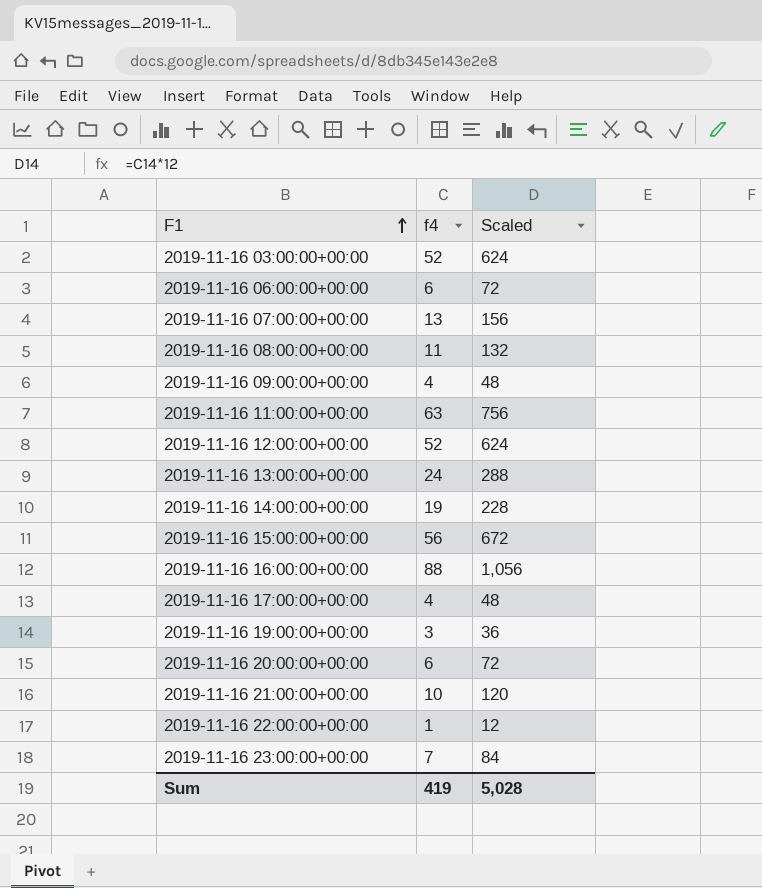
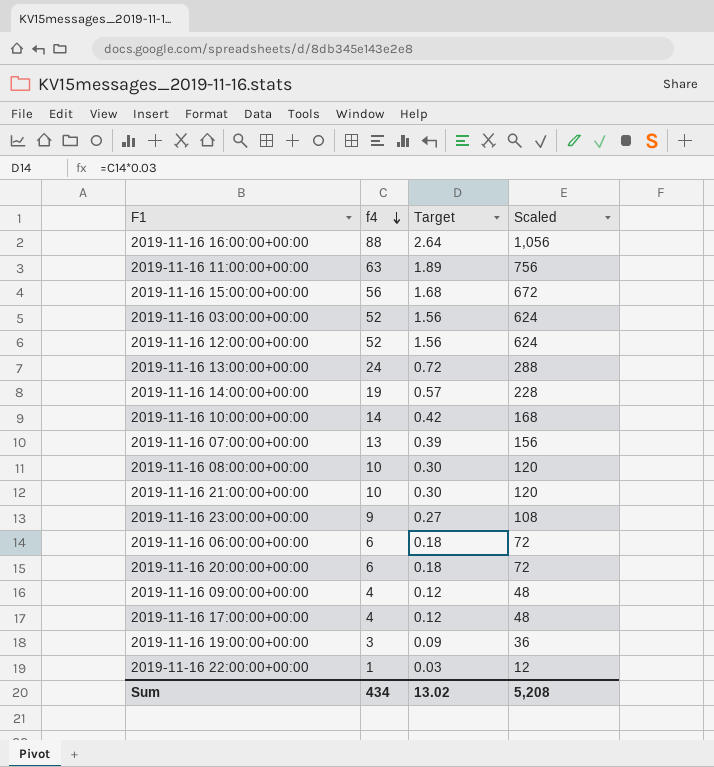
row order: F1 ascending -> f4 descending
column Target | formula: none -> [f4] * 0.03
row 2019-11-16 10:00:00+00:00: none -> 14 | 0.42 | 168
2019-11-16 08:00:00+00:00 | f4: 11 -> 10
2019-11-16 08:00:00+00:00 | Scaled: 132 -> 120
2019-11-16 23:00:00+00:00 | f4: 7 -> 9
2019-11-16 23:00:00+00:00 | Scaled: 84 -> 108
Sum | f4: 419 -> 434
Sum | Scaled: 5,028 -> 5,208

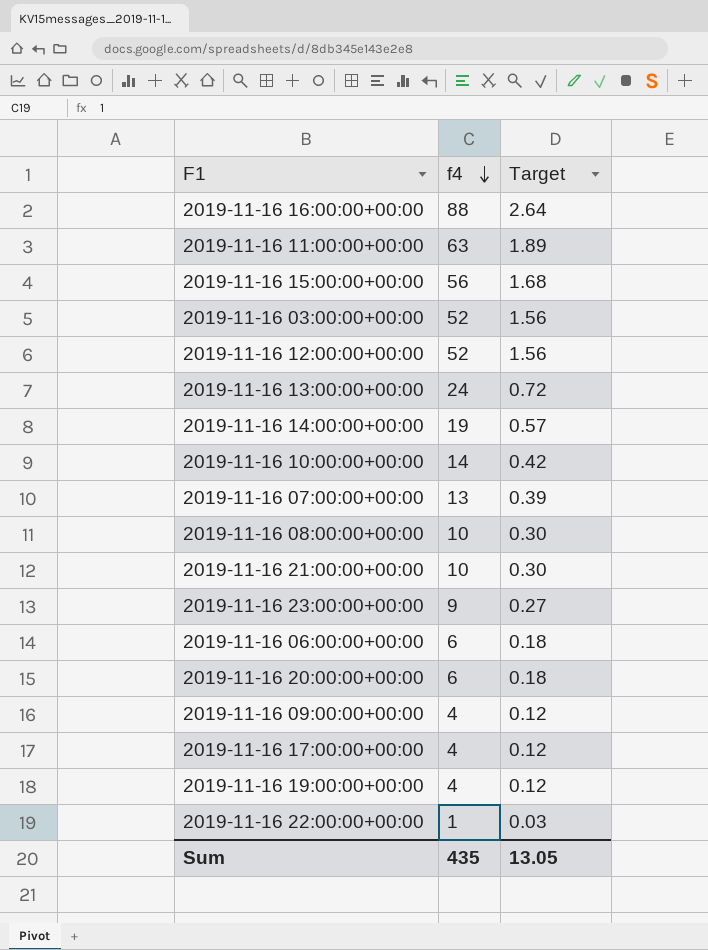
column Scaled | formula: [f4] * 12 -> none
2019-11-16 19:00:00+00:00 | f4: 3 -> 4
2019-11-16 19:00:00+00:00 | Target: 0.09 -> 0.12
Sum | f4: 434 -> 435
Sum | Target: 13.02 -> 13.05

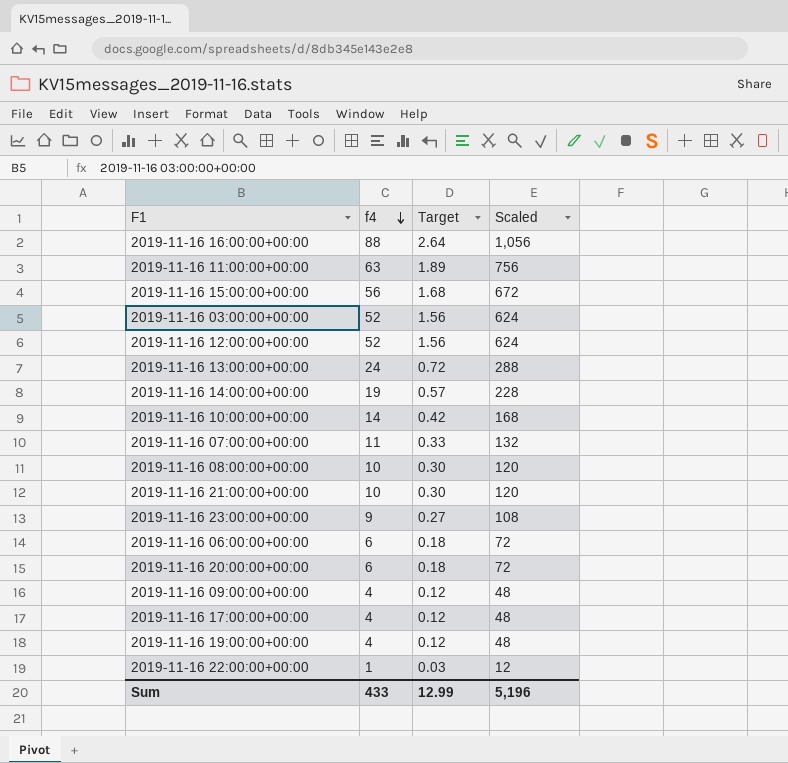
column Scaled | formula: none -> [f4] * 12
2019-11-16 07:00:00+00:00 | f4: 13 -> 11
2019-11-16 07:00:00+00:00 | Target: 0.39 -> 0.33
Sum | f4: 435 -> 433
Sum | Target: 13.05 -> 12.99

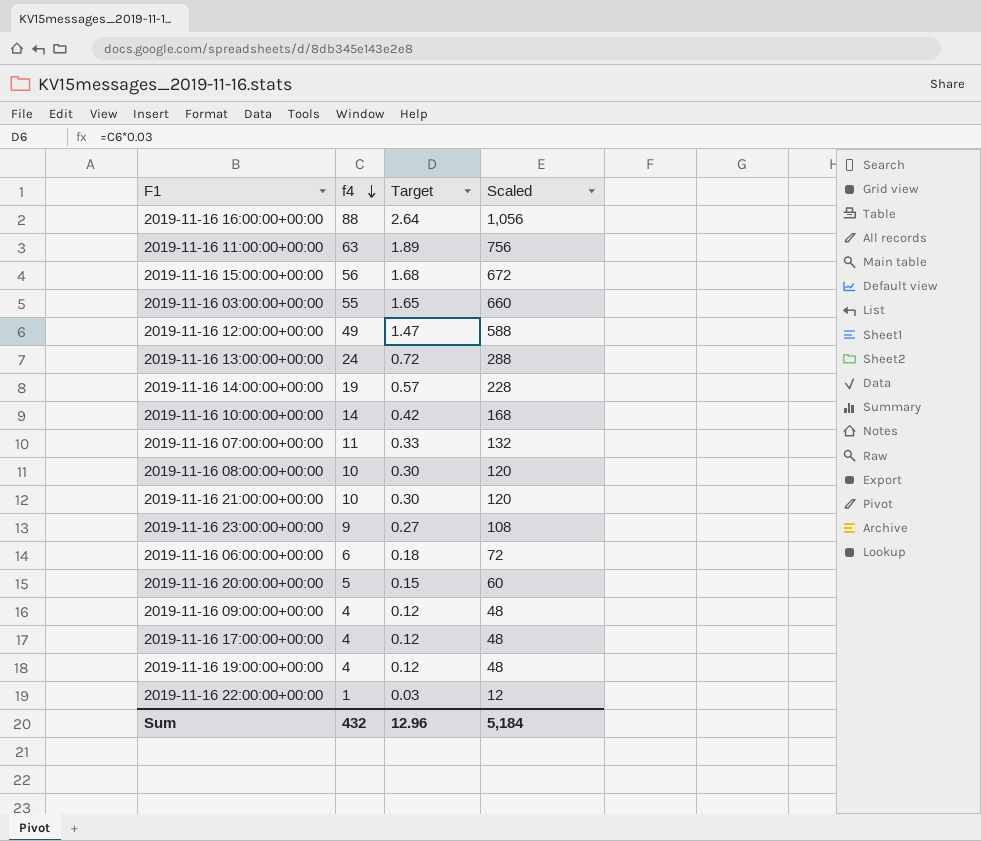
2019-11-16 03:00:00+00:00 | f4: 52 -> 55
2019-11-16 03:00:00+00:00 | Target: 1.56 -> 1.65
2019-11-16 03:00:00+00:00 | Scaled: 624 -> 660
2019-11-16 12:00:00+00:00 | f4: 52 -> 49
2019-11-16 12:00:00+00:00 | Target: 1.56 -> 1.47
2019-11-16 12:00:00+00:00 | Scaled: 624 -> 588
2019-11-16 20:00:00+00:00 | f4: 6 -> 5
2019-11-16 20:00:00+00:00 | Target: 0.18 -> 0.15
2019-11-16 20:00:00+00:00 | Scaled: 72 -> 60
Sum | f4: 433 -> 432
Sum | Target: 12.99 -> 12.96
Sum | Scaled: 5,196 -> 5,184

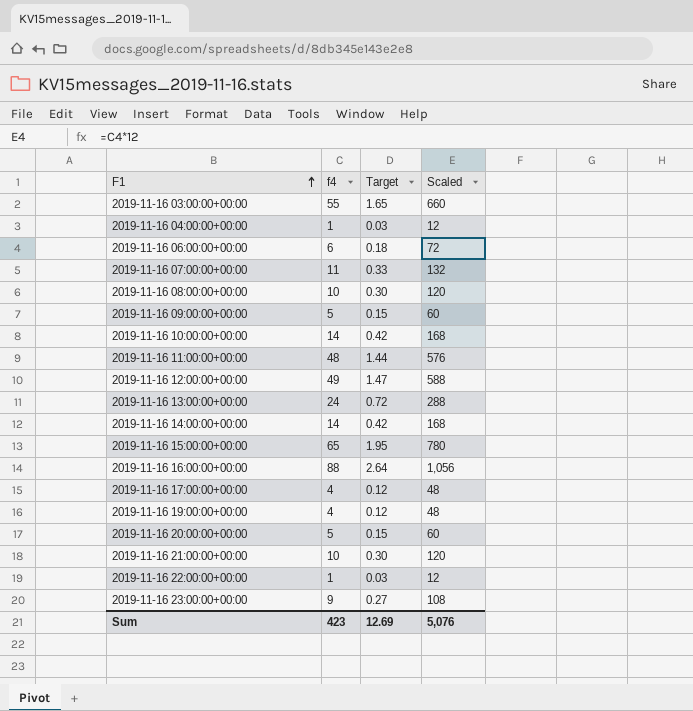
row order: f4 descending -> F1 ascending
row 2019-11-16 04:00:00+00:00: none -> 1 | 0.03 | 12
2019-11-16 09:00:00+00:00 | f4: 4 -> 5
2019-11-16 09:00:00+00:00 | Target: 0.12 -> 0.15
2019-11-16 09:00:00+00:00 | Scaled: 48 -> 60
2019-11-16 11:00:00+00:00 | f4: 63 -> 48
2019-11-16 11:00:00+00:00 | Target: 1.89 -> 1.44
2019-11-16 11:00:00+00:00 | Scaled: 756 -> 576
2019-11-16 14:00:00+00:00 | f4: 19 -> 14
2019-11-16 14:00:00+00:00 | Target: 0.57 -> 0.42
2019-11-16 14:00:00+00:00 | Scaled: 228 -> 168
2019-11-16 15:00:00+00:00 | f4: 56 -> 65
2019-11-16 15:00:00+00:00 | Target: 1.68 -> 1.95
2019-11-16 15:00:00+00:00 | Scaled: 672 -> 780
Sum | f4: 432 -> 423
Sum | Target: 12.96 -> 12.69
Sum | Scaled: 5,184 -> 5,076

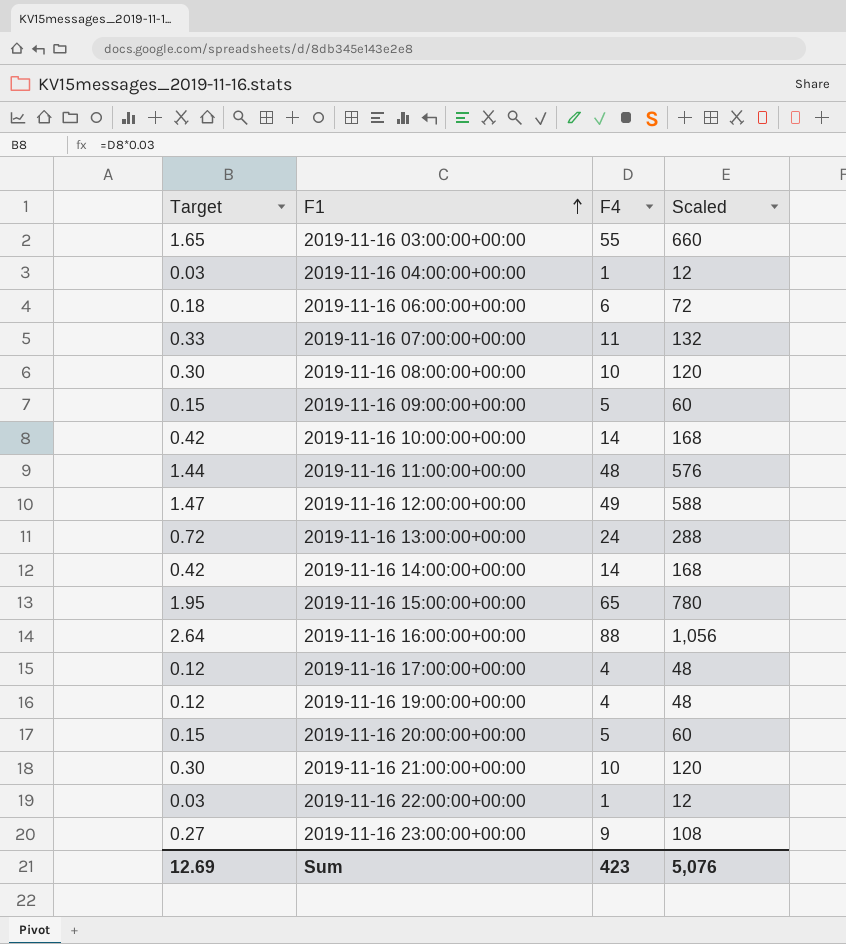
column Target | position: 3 -> 1
column name: f4 -> F4

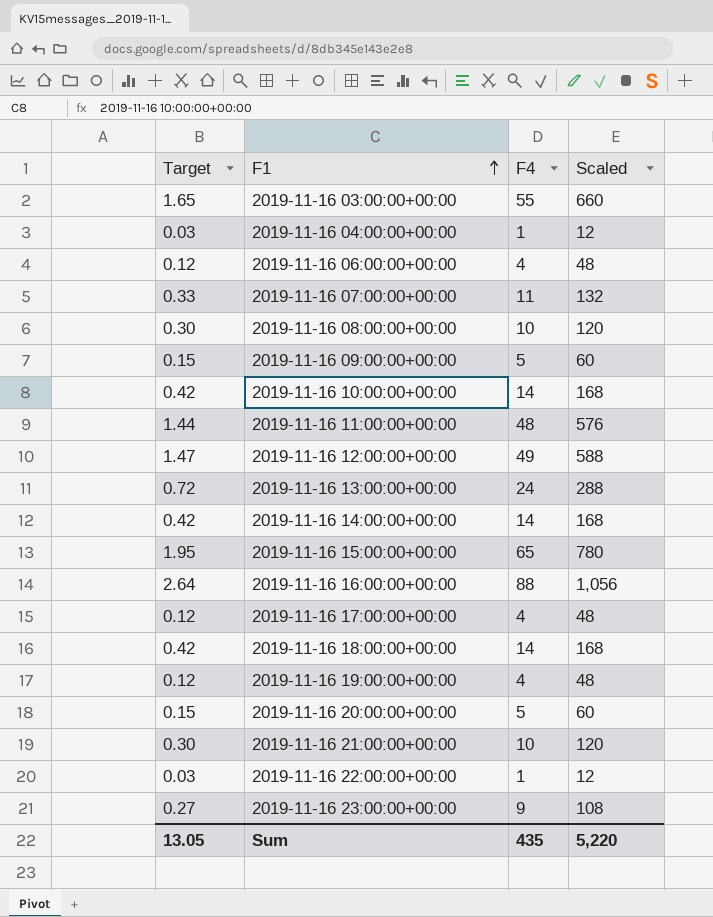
2019-11-16 06:00:00+00:00 | Target: 0.18 -> 0.12
2019-11-16 06:00:00+00:00 | F4: 6 -> 4
2019-11-16 06:00:00+00:00 | Scaled: 72 -> 48
row 2019-11-16 18:00:00+00:00: none -> 0.42 | 14 | 168
Sum | Target: 12.69 -> 13.05
Sum | F4: 423 -> 435
Sum | Scaled: 5,076 -> 5,220

